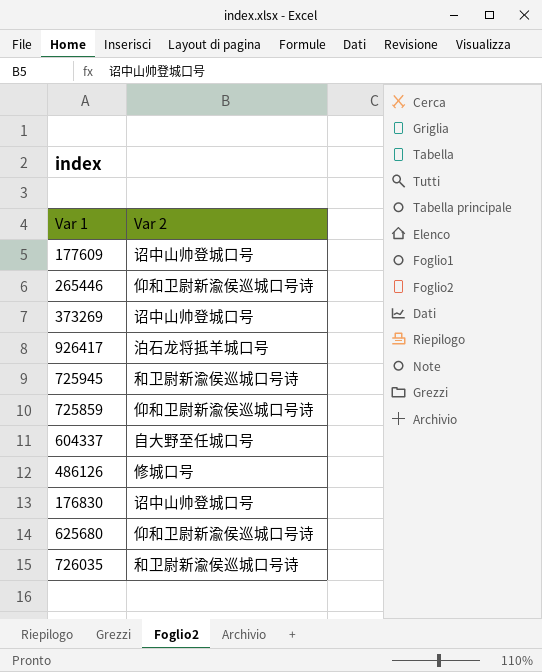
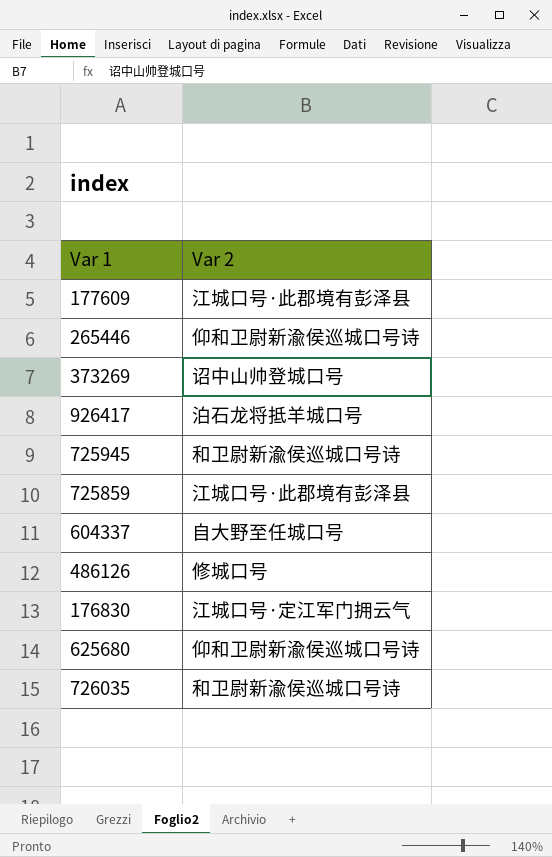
177609 | Var 2: 诏中山帅登城口号 -> 江城口号·此郡境有彭泽县
725859 | Var 2: 仰和卫尉新渝侯巡城口号诗 -> 江城口号·此郡境有彭泽县
176830 | Var 2: 诏中山帅登城口号 -> 江城口号·定江军门拥云气

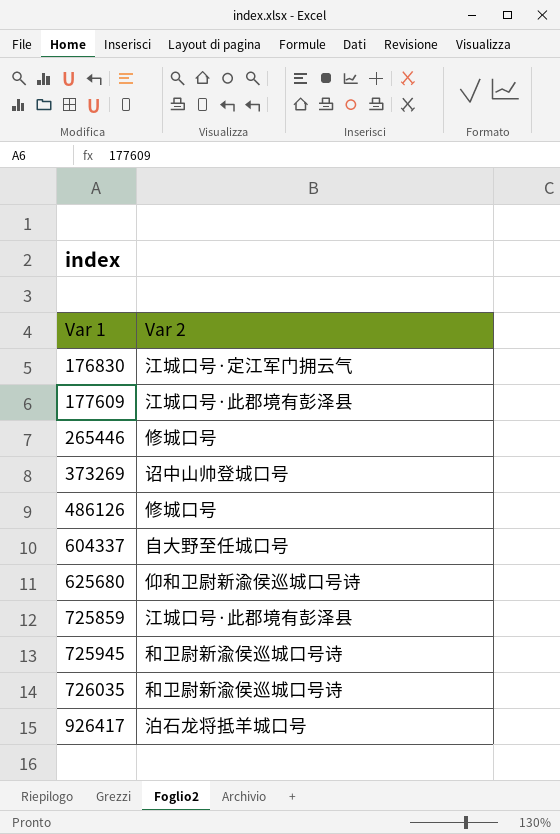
row order: none -> Var 1 ascending
265446 | Var 2: 仰和卫尉新渝侯巡城口号诗 -> 修城口号

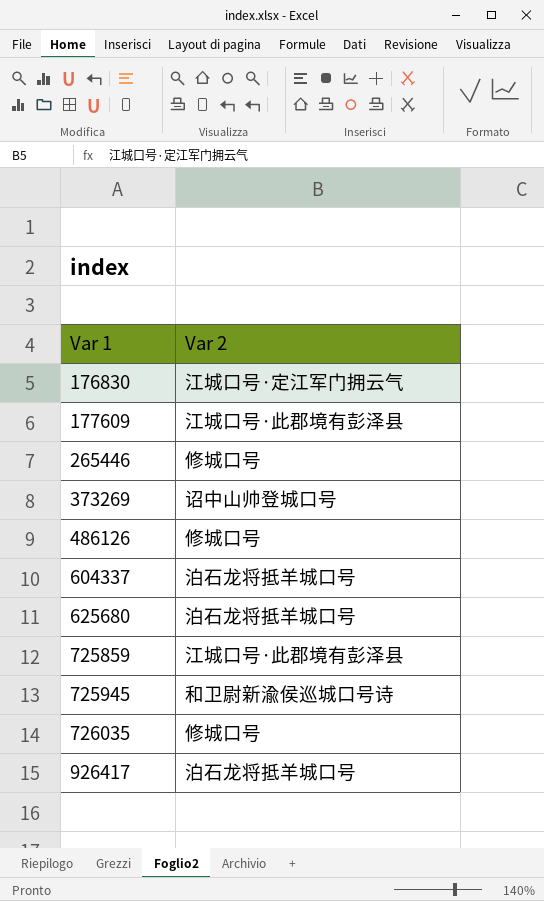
604337 | Var 2: 自大野至任城口号 -> 泊石龙将抵羊城口号
625680 | Var 2: 仰和卫尉新渝侯巡城口号诗 -> 泊石龙将抵羊城口号
726035 | Var 2: 和卫尉新渝侯巡城口号诗 -> 修城口号

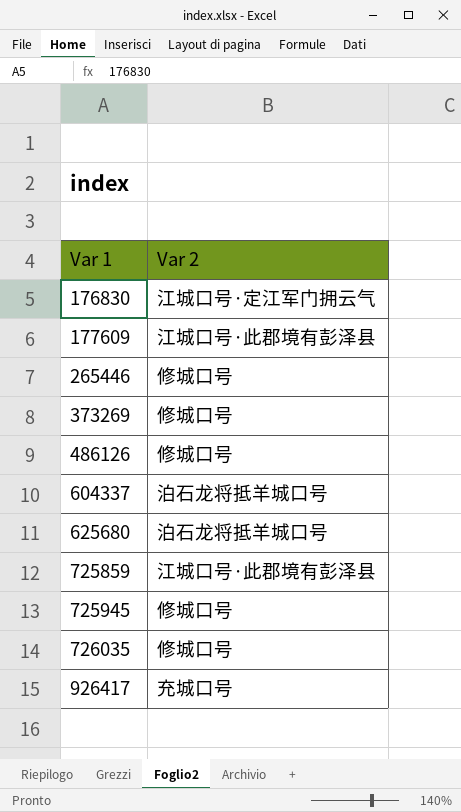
373269 | Var 2: 诏中山帅登城口号 -> 修城口号
725945 | Var 2: 和卫尉新渝侯巡城口号诗 -> 修城口号
926417 | Var 2: 泊石龙将抵羊城口号 -> 充城口号

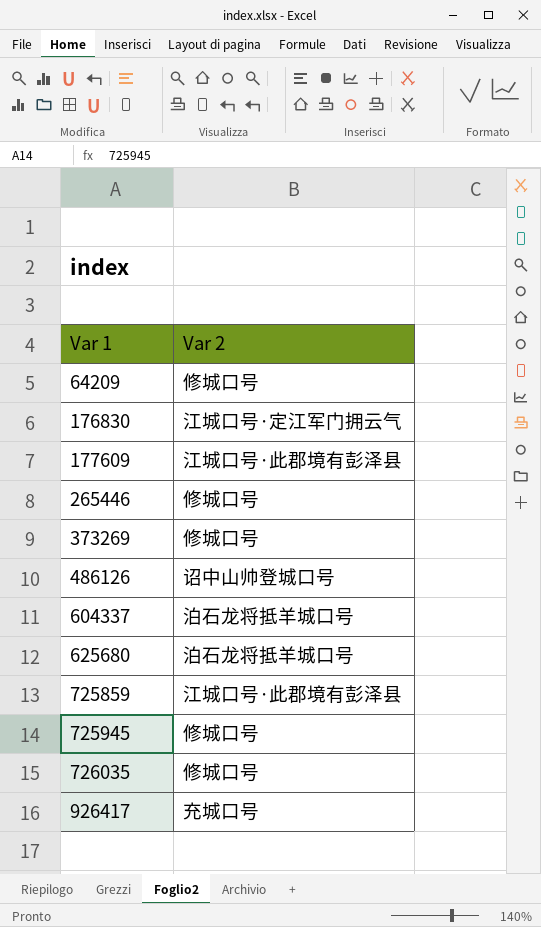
row 64209: none -> 修城口号
486126 | Var 2: 修城口号 -> 诏中山帅登城口号

